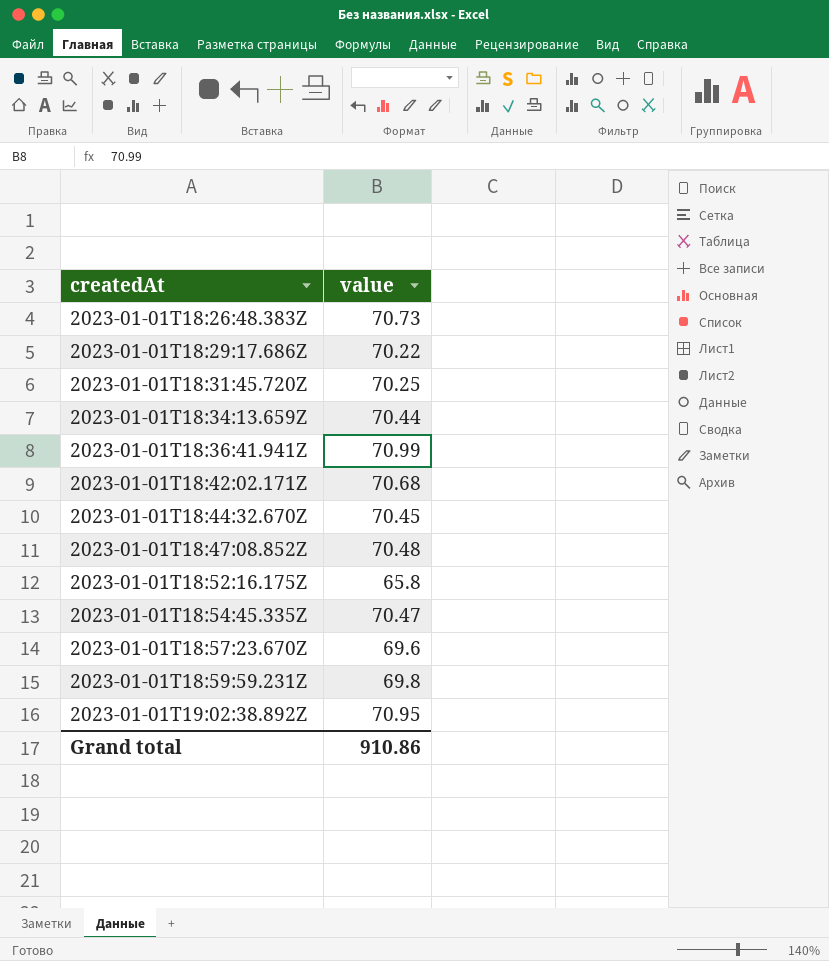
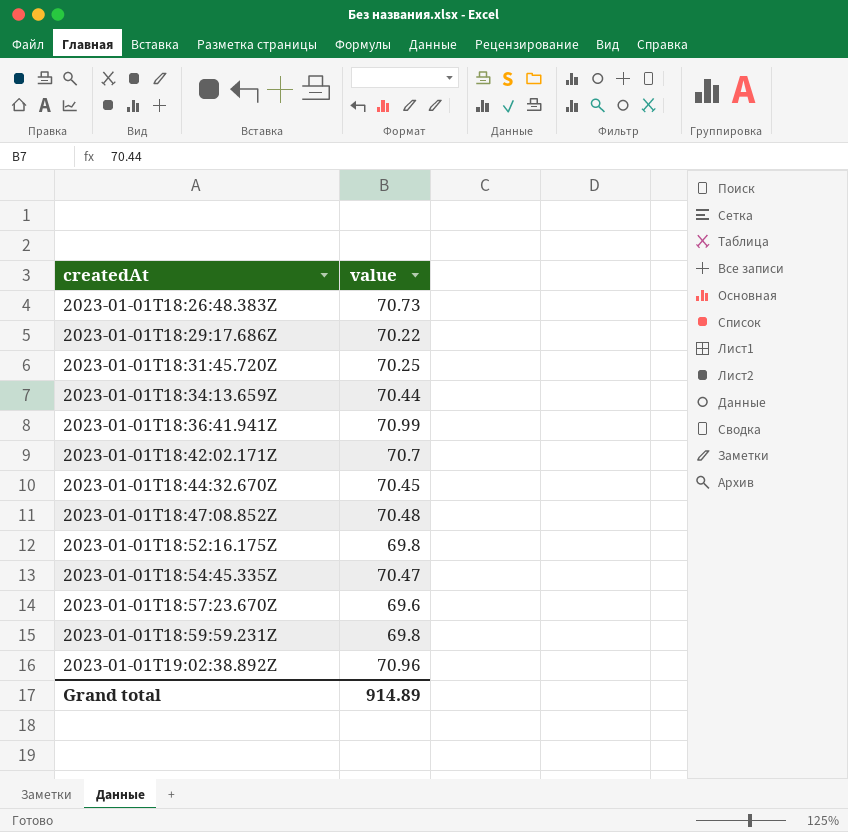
2023-01-01T18:42:02.171Z | value: 70.68 -> 70.7
2023-01-01T18:52:16.175Z | value: 65.8 -> 69.8
2023-01-01T19:02:38.892Z | value: 70.95 -> 70.96
Grand total | value: 910.86 -> 914.89

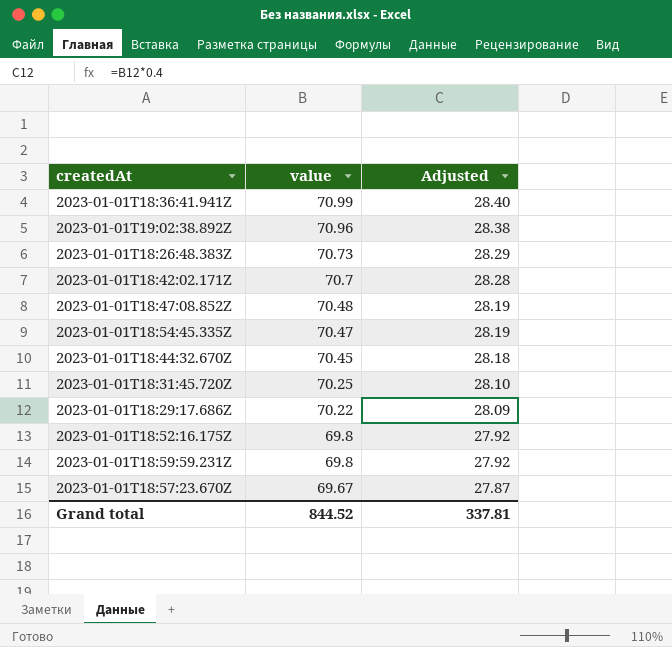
row order: createdAt ascending -> value descending
column Adjusted | formula: none -> [value] * 0.4
row 2023-01-01T18:34:13.659Z: 70.44 -> none
2023-01-01T18:57:23.670Z | value: 69.6 -> 69.67
Grand total | value: 914.89 -> 844.52

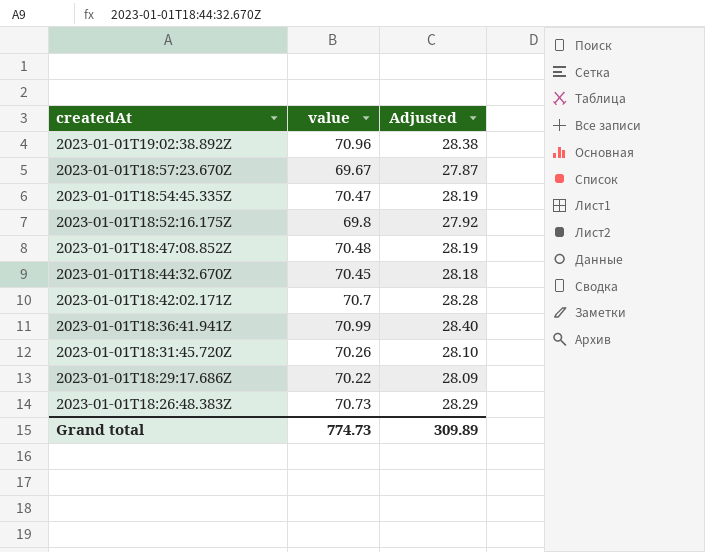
row order: value descending -> createdAt descending
row 2023-01-01T18:59:59.231Z: 69.8 | 27.92 -> none
2023-01-01T18:31:45.720Z | value: 70.25 -> 70.26
Grand total | value: 844.52 -> 774.73
Grand total | Adjusted: 337.81 -> 309.89

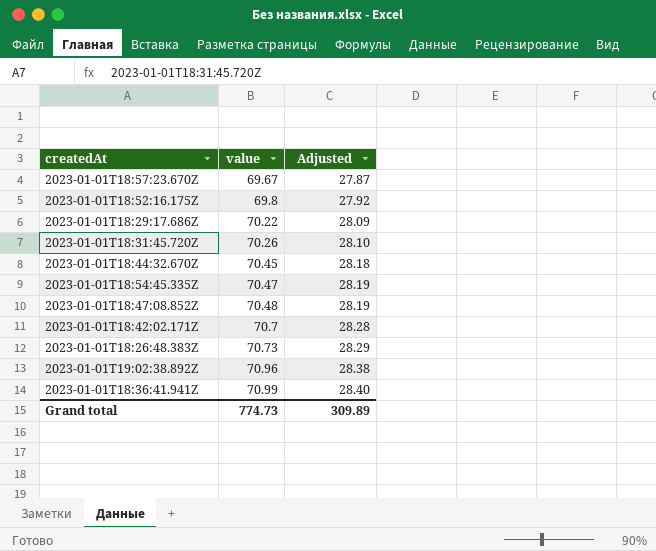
row order: createdAt descending -> value ascending

